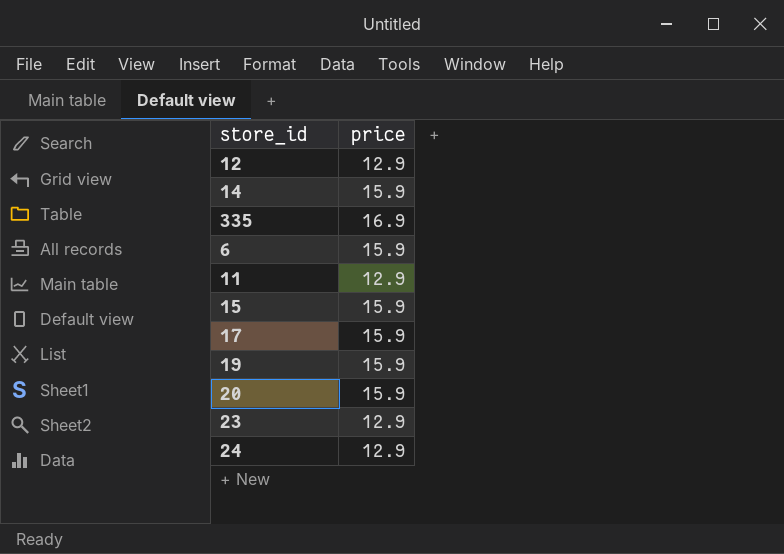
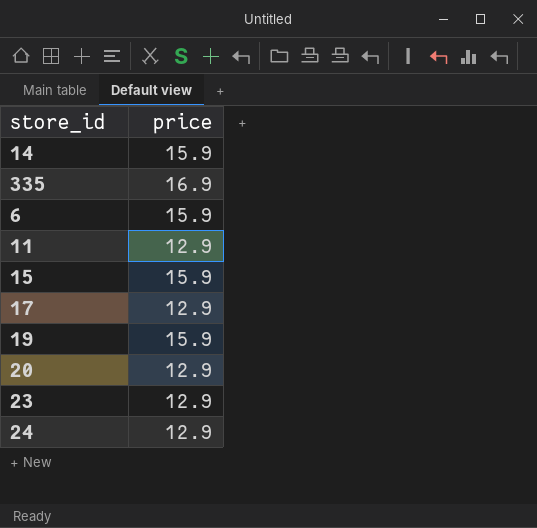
row 12: 12.9 -> none
17 | price: 15.9 -> 12.9
20 | price: 15.9 -> 12.9

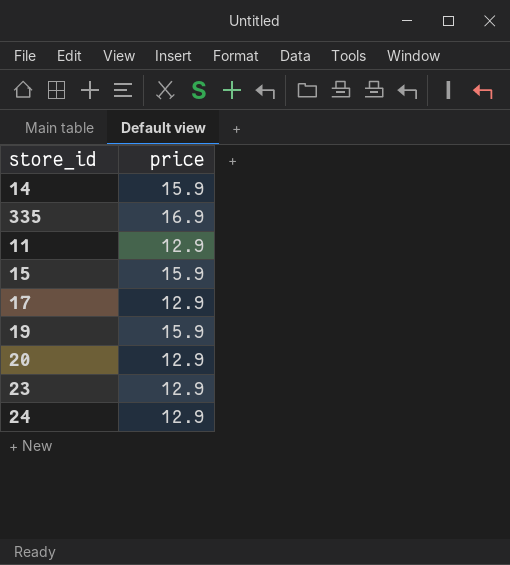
row 6: 15.9 -> none

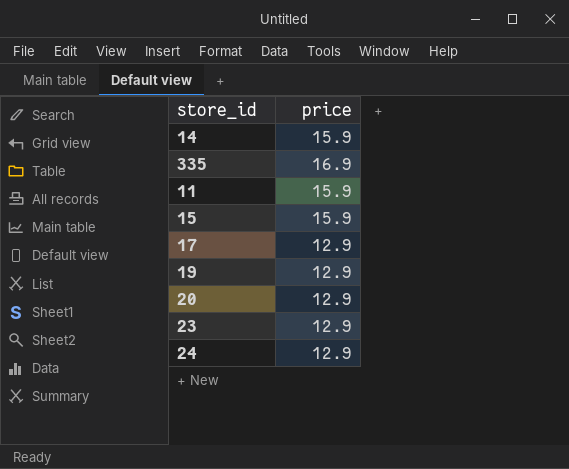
11 | price: 12.9 -> 15.9
19 | price: 15.9 -> 12.9

